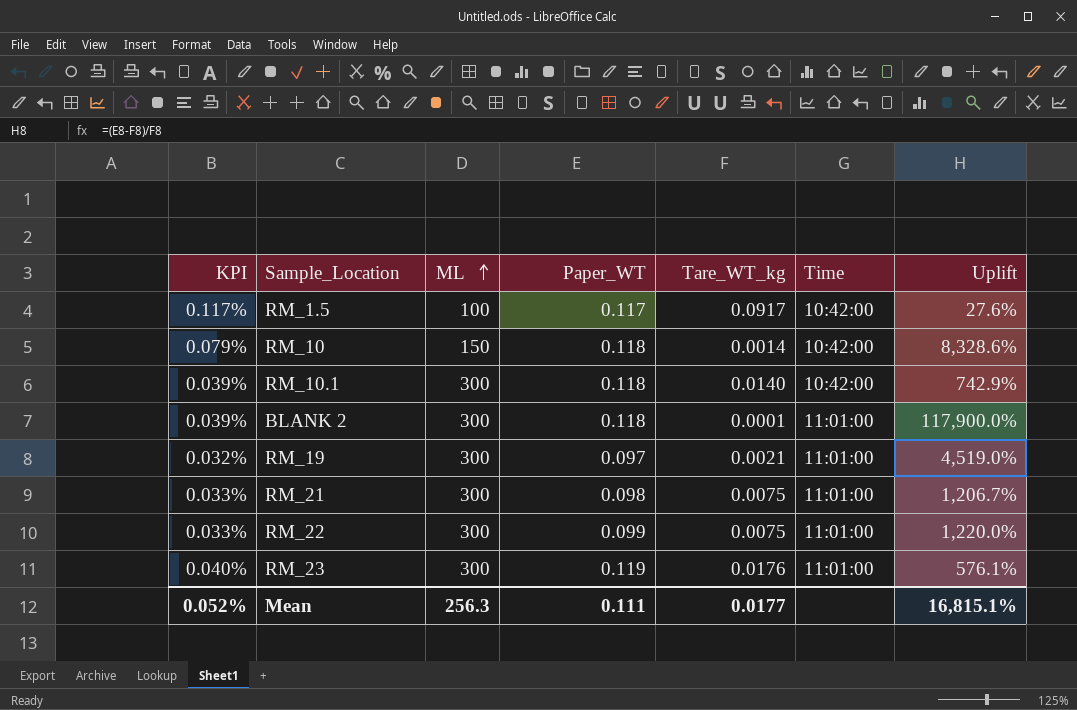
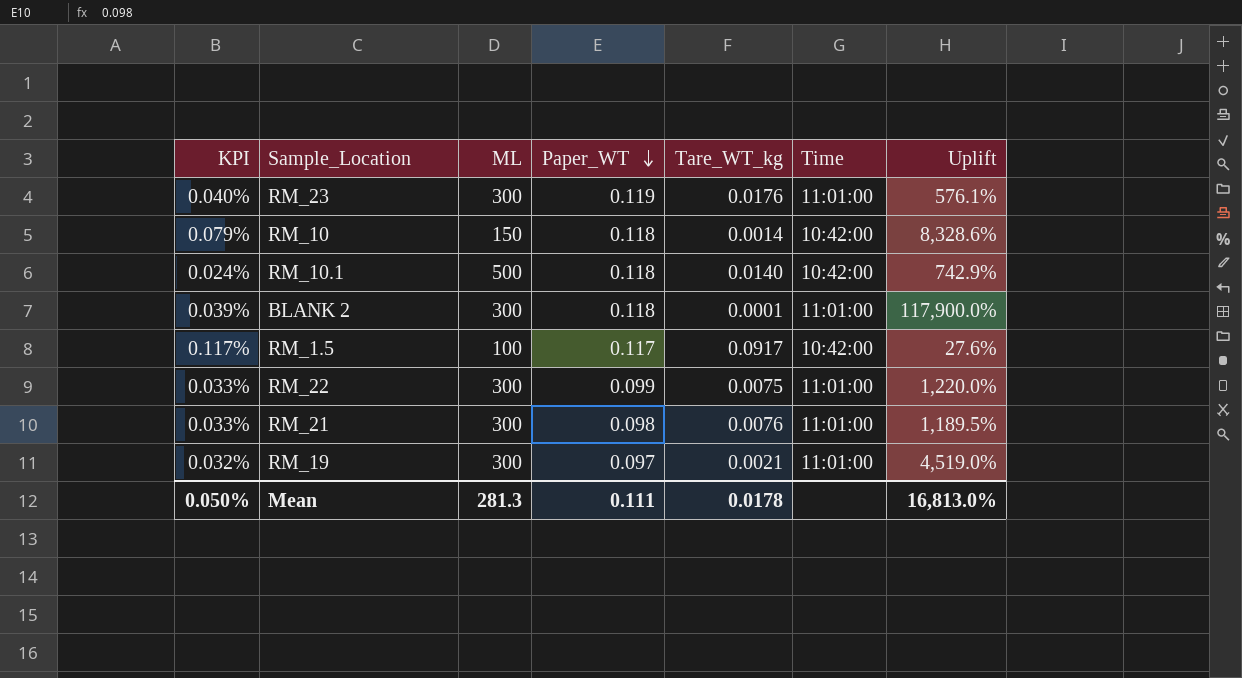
row order: ML ascending -> Paper_WT descending
RM_10.1 | KPI: 0.039% -> 0.024%
RM_10.1 | ML: 300 -> 500
RM_21 | Tare_WT_kg: 0.0075 -> 0.0076
RM_21 | Uplift: 1,206.7% -> 1,189.5%
Mean | KPI: 0.052% -> 0.050%
Mean | ML: 256.3 -> 281.3
Mean | Tare_WT_kg: 0.0177 -> 0.0178
Mean | Uplift: 16,815.1% -> 16,813.0%

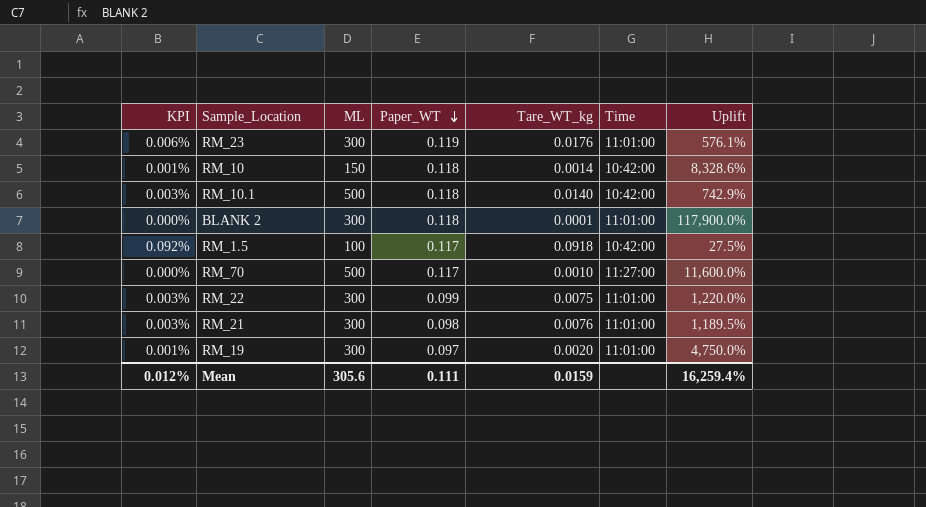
column KPI | formula: [Paper_WT] / [ML] -> [Tare_WT_kg] / [ML]
RM_1.5 | Tare_WT_kg: 0.0917 -> 0.0918
RM_1.5 | Uplift: 27.6% -> 27.5%
row RM_70: none -> 0.000% | 500 | 0.117 | 0.0010 | 11:27:00 | 11,600.0%
RM_19 | Tare_WT_kg: 0.0021 -> 0.0020
RM_19 | Uplift: 4,519.0% -> 4,750.0%
Mean | KPI: 0.050% -> 0.012%
Mean | ML: 281.3 -> 305.6
Mean | Tare_WT_kg: 0.0178 -> 0.0159
Mean | Uplift: 16,813.0% -> 16,259.4%

